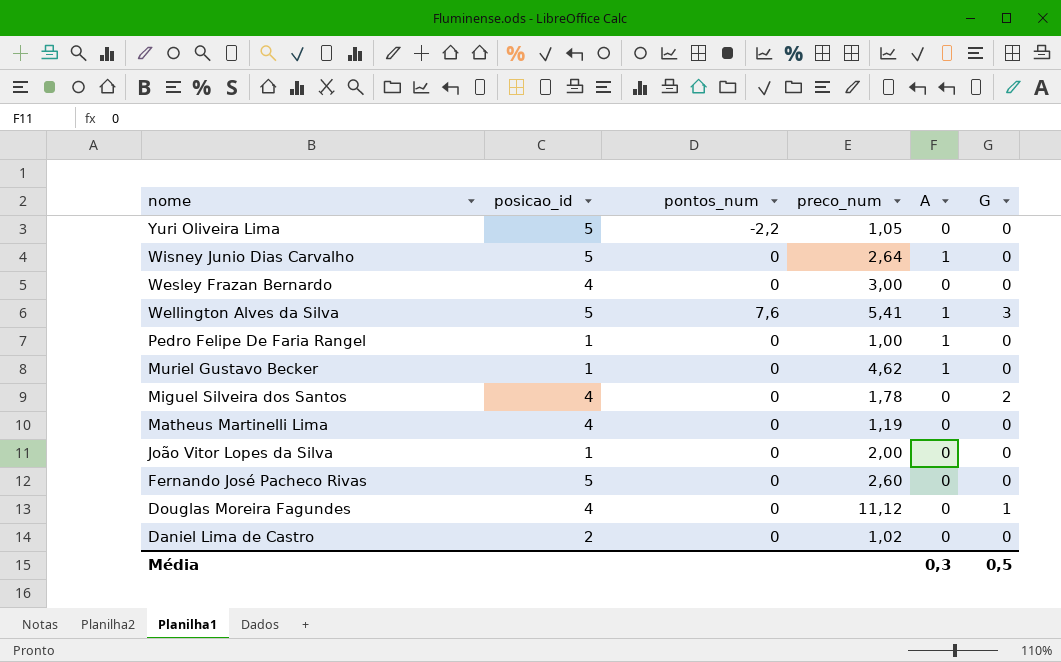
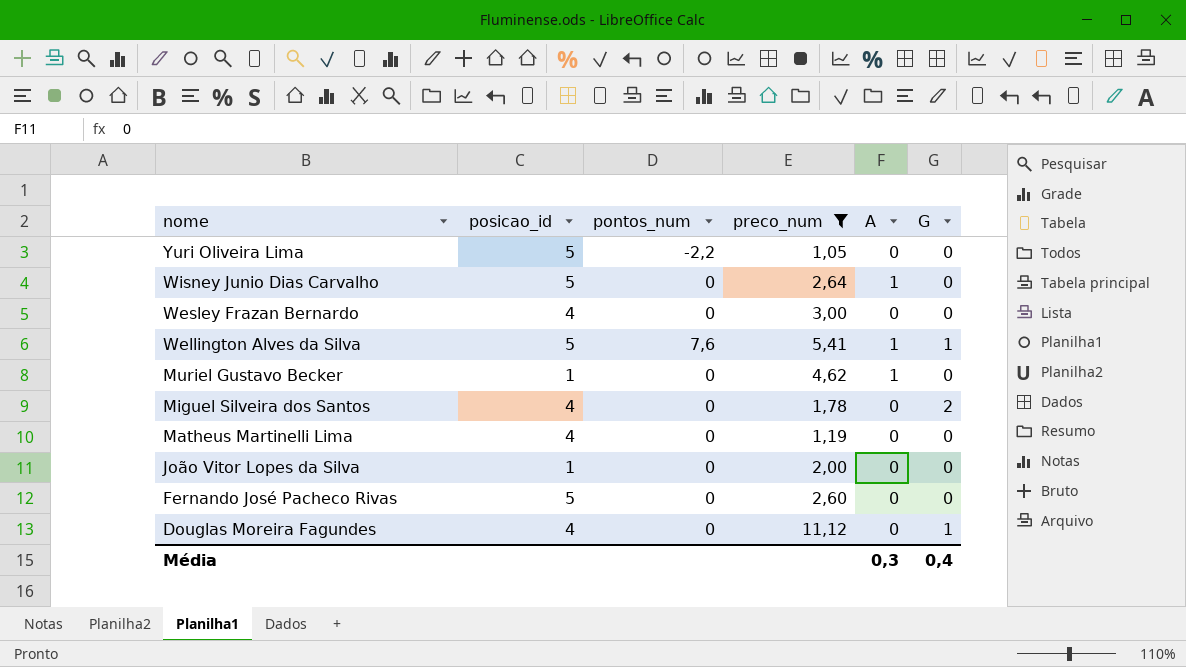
filter: none -> preco_num >= 1,05
Wellington Alves da Silva | G: 3 -> 1
Média | G: 0,5 -> 0,4

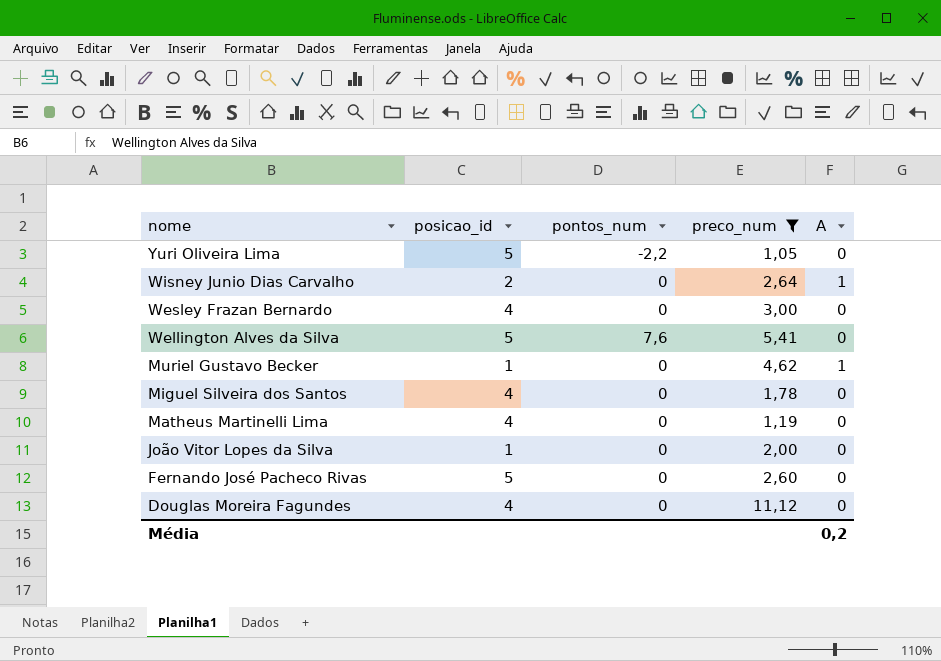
column G | position: 6 -> none
Wisney Junio Dias Carvalho | posicao_id: 5 -> 2
Wellington Alves da Silva | A: 1 -> 0
Média | A: 0,3 -> 0,2

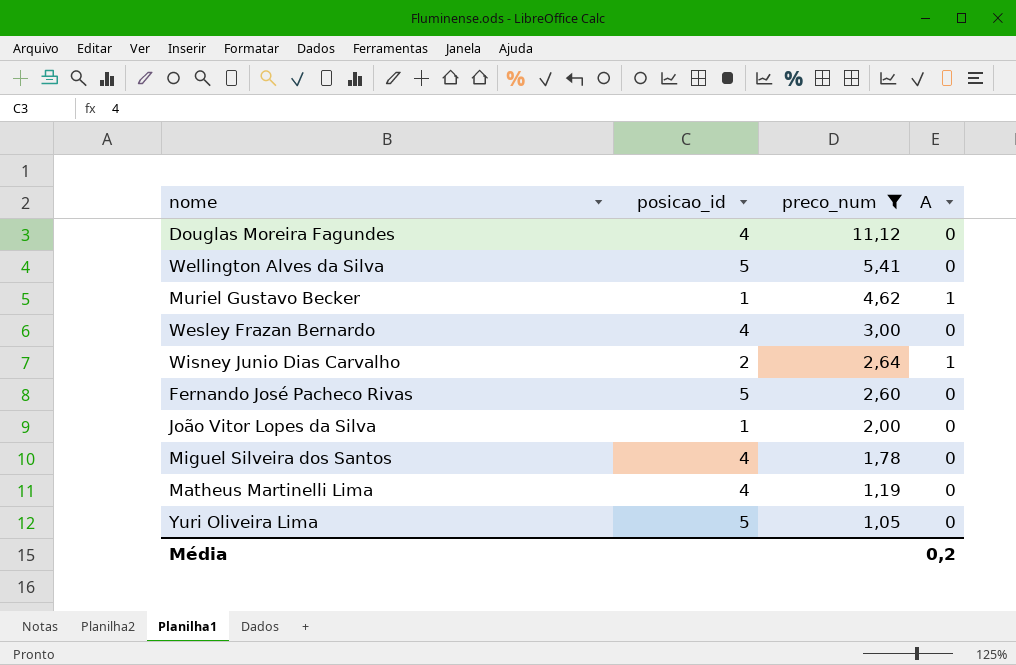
row order: nome descending -> preco_num descending
column pontos_num | position: 3 -> none

